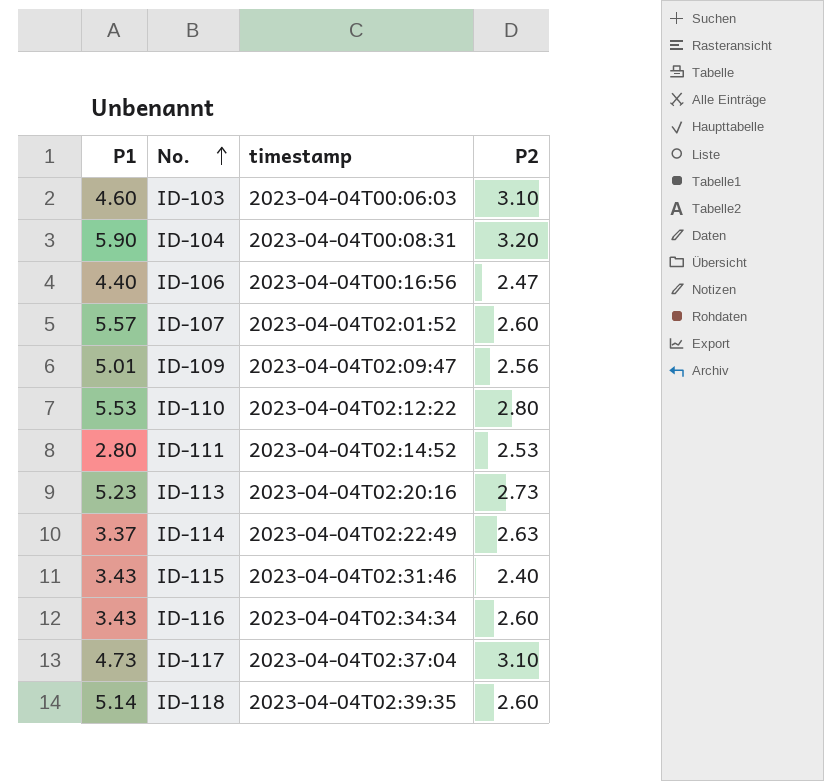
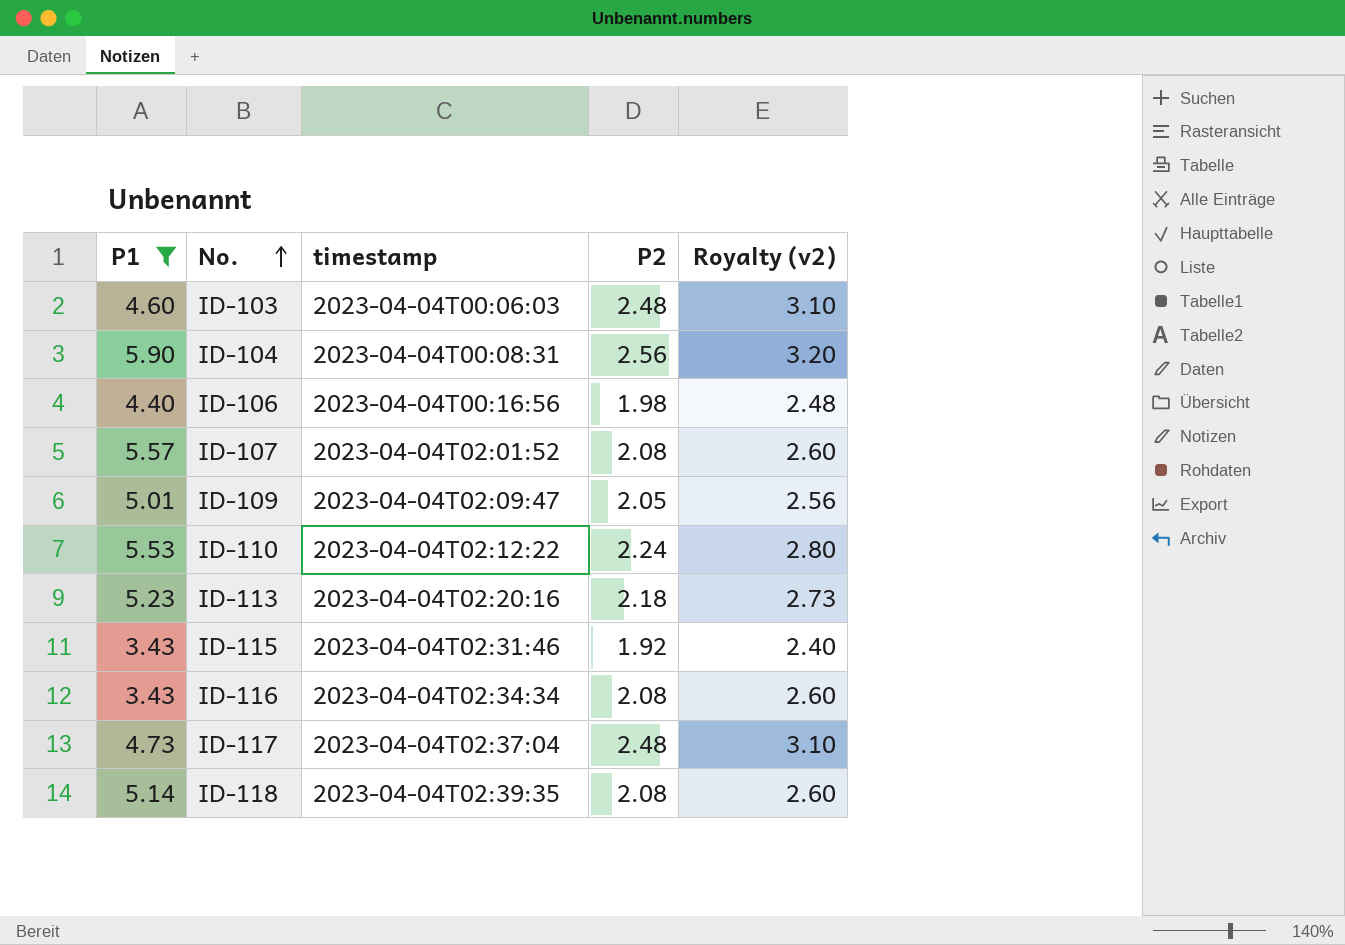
filter: none -> P1 >= 3.43
column Royalty (v2) | formula: none -> [P2] * 1.25
ID-103 | P2: 3.10 -> 2.48
ID-104 | P2: 3.20 -> 2.56
ID-106 | P2: 2.47 -> 1.98
ID-107 | P2: 2.60 -> 2.08
ID-109 | P2: 2.56 -> 2.05
ID-110 | P2: 2.80 -> 2.24
ID-113 | P2: 2.73 -> 2.18
ID-115 | P2: 2.40 -> 1.92
ID-116 | P2: 2.60 -> 2.08
ID-117 | P2: 3.10 -> 2.48
ID-118 | P2: 2.60 -> 2.08

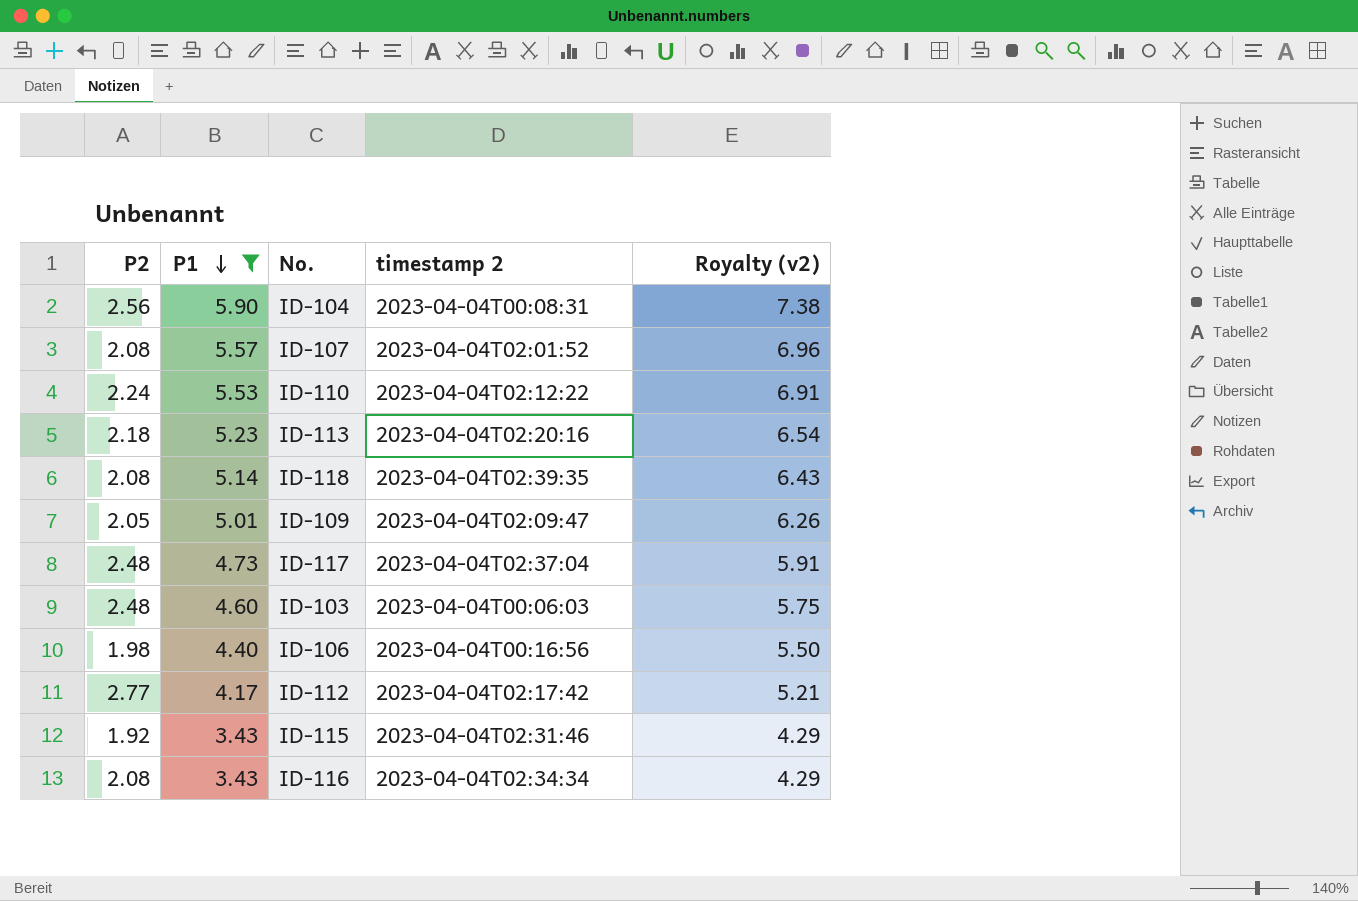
row order: No. ascending -> P1 descending
column P2 | position: 4 -> 1
column name: timestamp -> timestamp 2
column Royalty (v2) | formula: [P2] * 1.25 -> [P1] * 1.25
row ID-112: none -> 2.77 | 4.17 | 2023-04-04T02:17:42 | 5.21

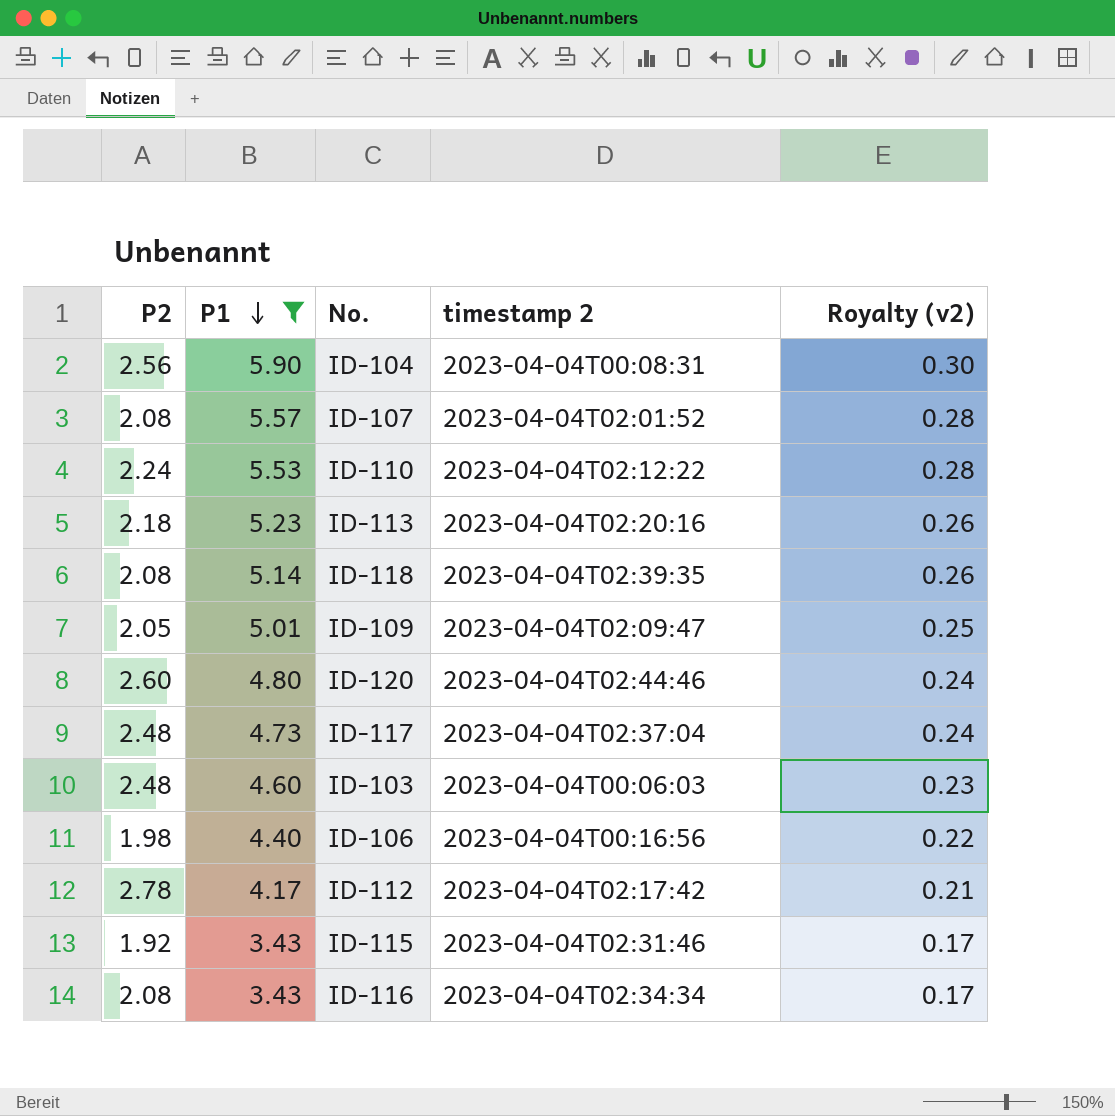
column Royalty (v2) | formula: [P1] * 1.25 -> [P1] * 0.05
row ID-120: none -> 2.60 | 4.80 | 2023-04-04T02:44:46 | 0.24
ID-112 | P2: 2.77 -> 2.78

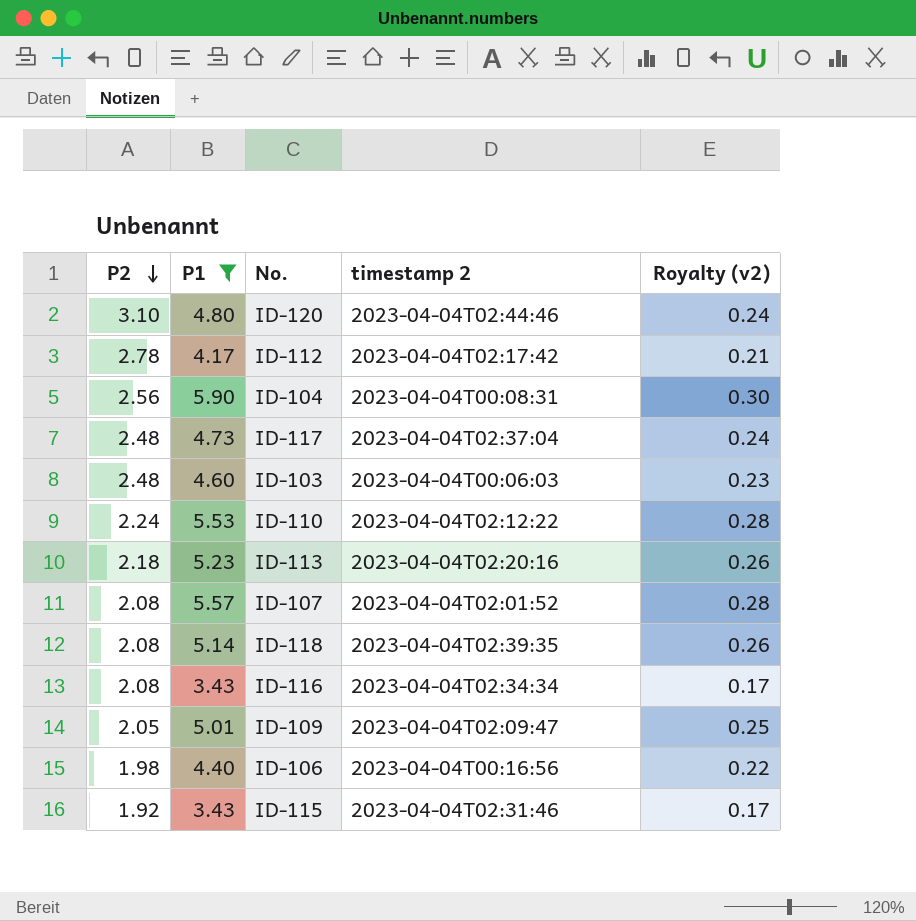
row order: P1 descending -> P2 descending
ID-120 | P2: 2.60 -> 3.10

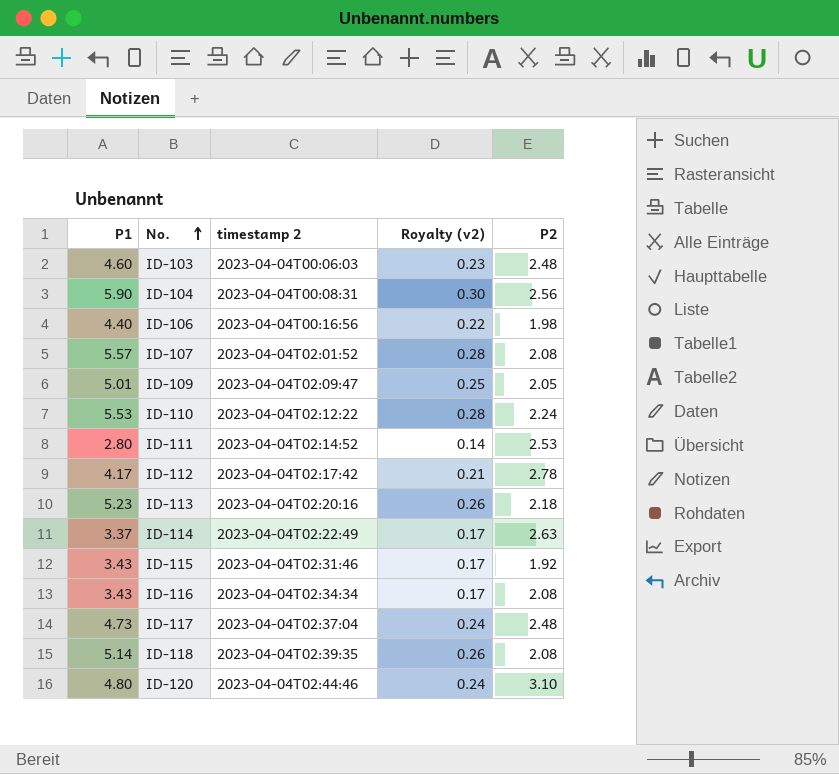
filter: P1 >= 3.43 -> none
row order: P2 descending -> No. ascending
column P2 | position: 1 -> 5

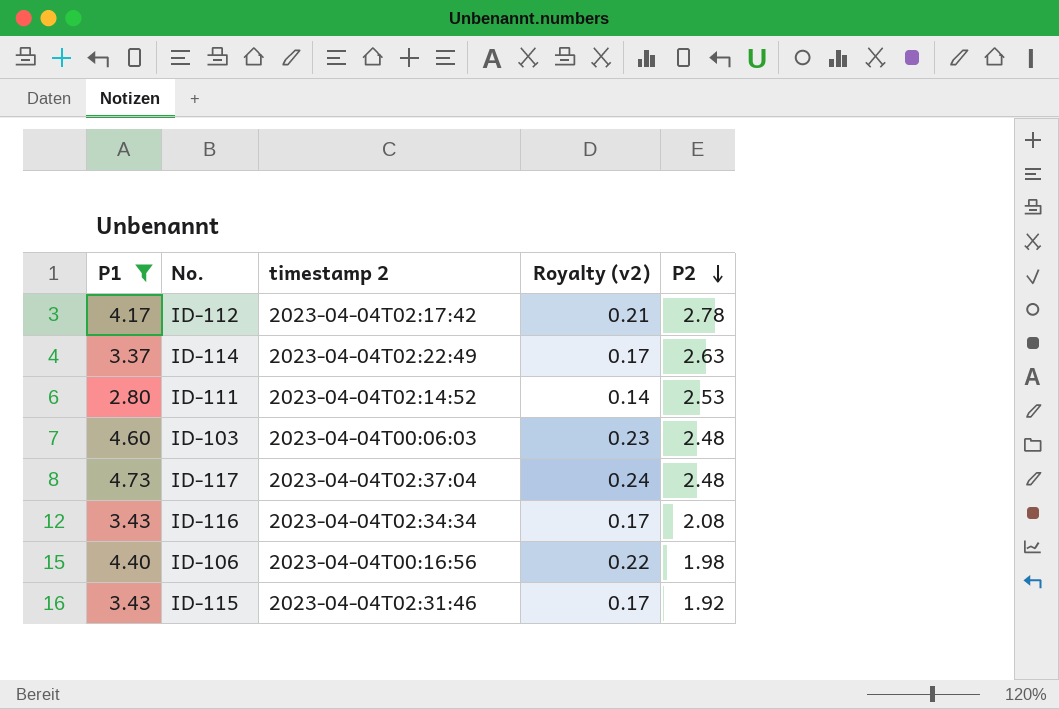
filter: none -> P1 <= 4.73
row order: No. ascending -> P2 descending

